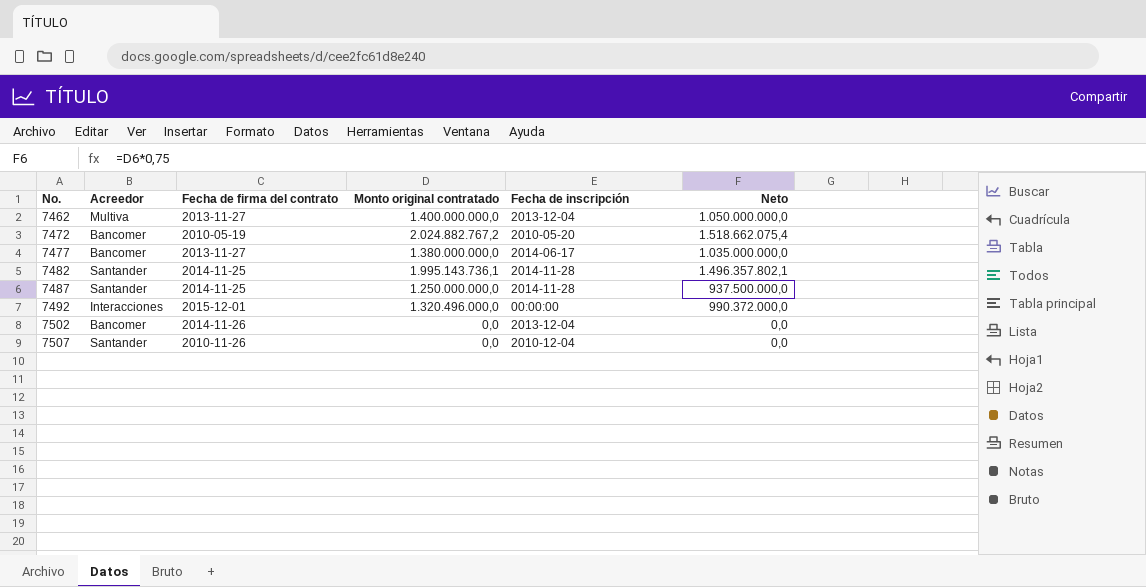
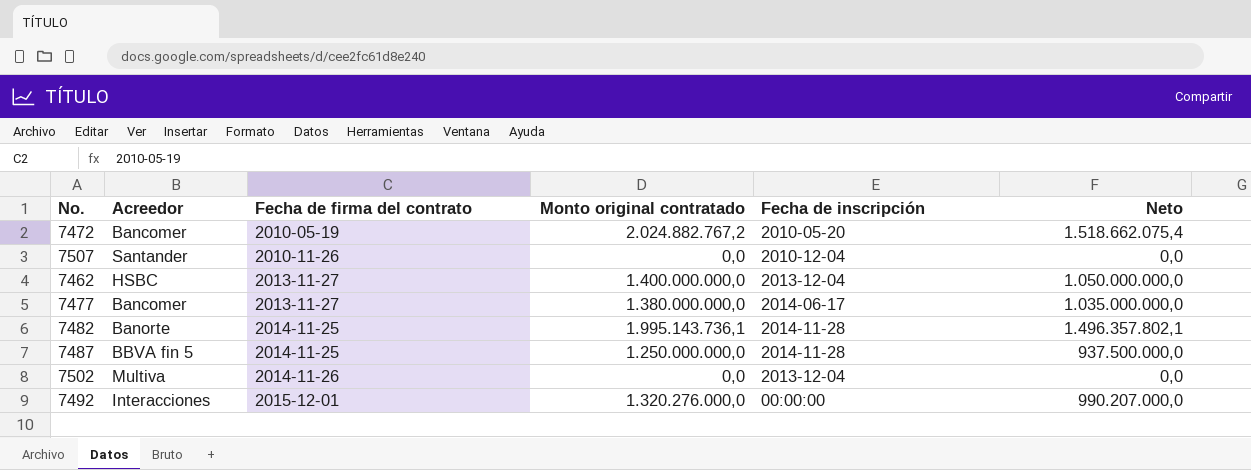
row order: No. ascending -> Fecha de firma del contrato ascending
7462 | Acreedor: Multiva -> HSBC
7482 | Acreedor: Santander -> Banorte
7487 | Acreedor: Santander -> BBVA fin 5
7502 | Acreedor: Bancomer -> Multiva
7492 | Monto original contratado: 1.320.496.000,0 -> 1.320.276.000,0
7492 | Neto: 990.372.000,0 -> 990.207.000,0

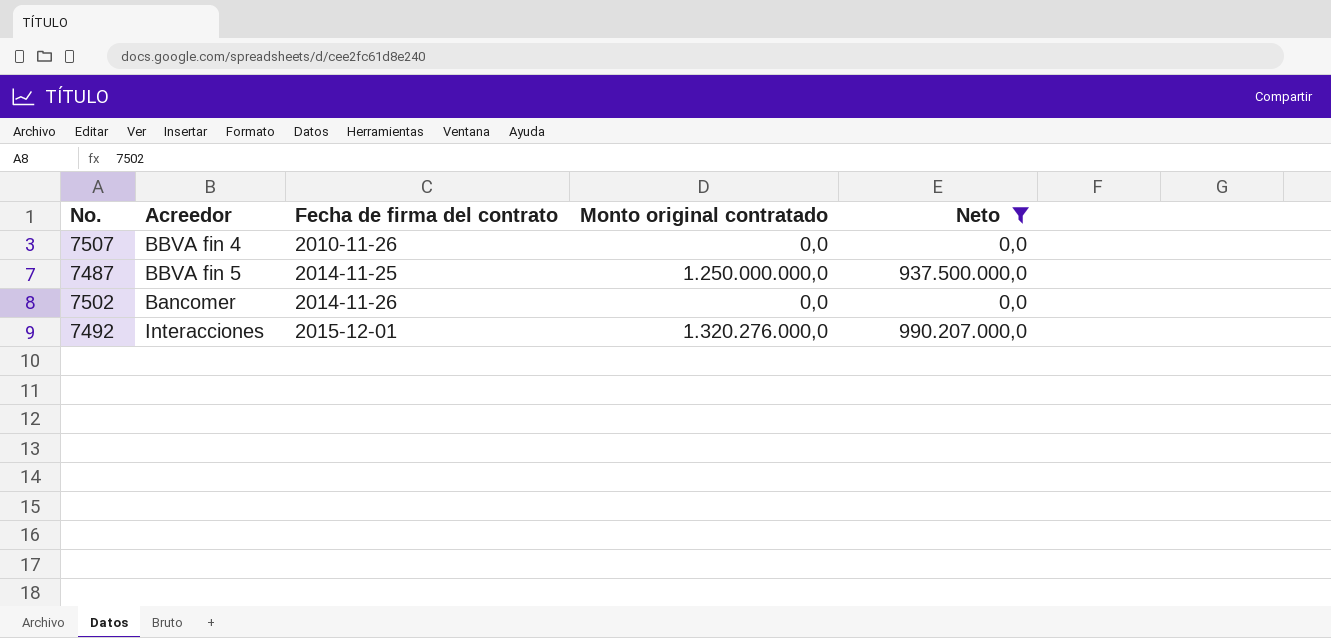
filter: none -> Neto <= 990.207.000,0
column Fecha de inscripción | position: 5 -> none
7507 | Acreedor: Santander -> BBVA fin 4
7502 | Acreedor: Multiva -> Bancomer

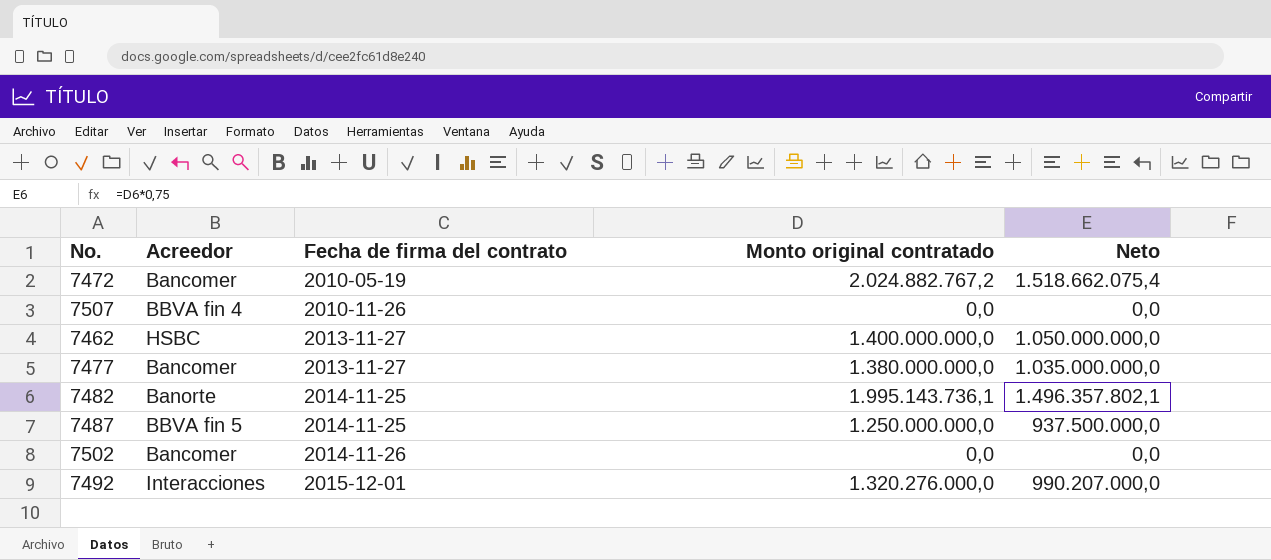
filter: Neto <= 990.207.000,0 -> none

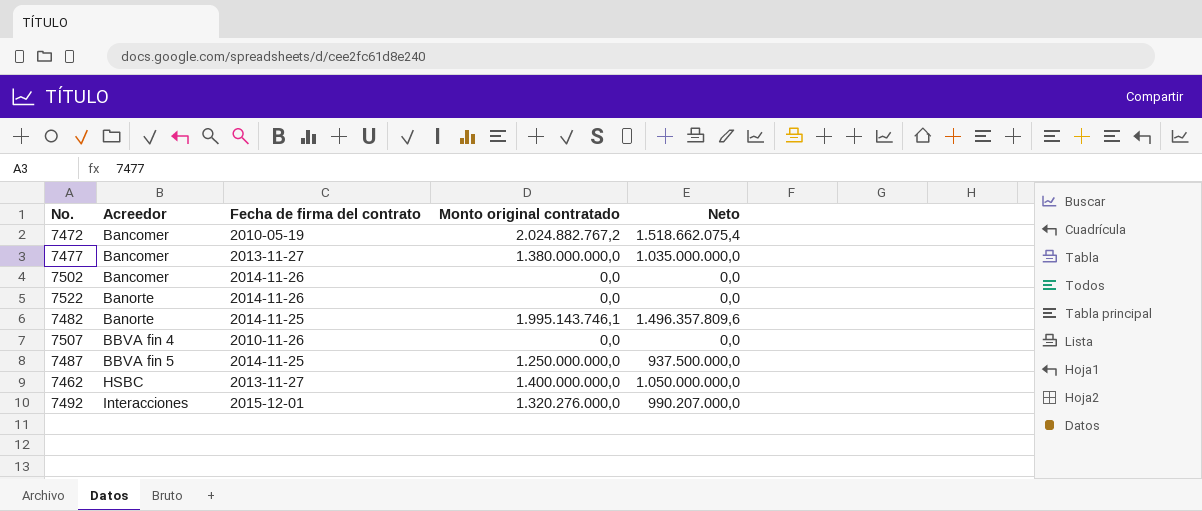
row order: Fecha de firma del contrato ascending -> Acreedor ascending
row 7522: none -> Banorte | 2014-11-26 | 0,0 | 0,0
7482 | Monto original contratado: 1.995.143.736,1 -> 1.995.143.746,1
7482 | Neto: 1.496.357.802,1 -> 1.496.357.809,6

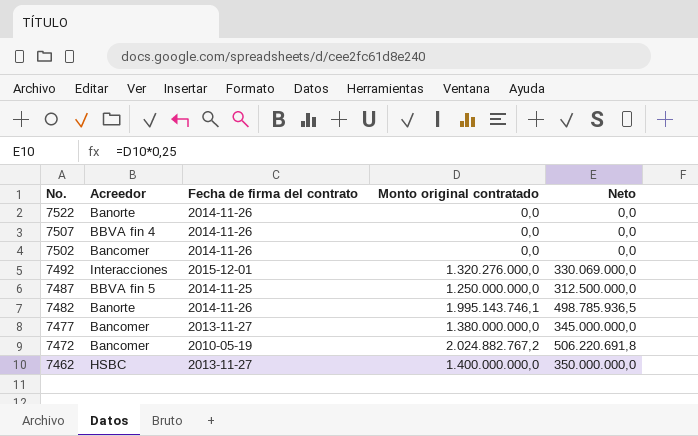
row order: Acreedor ascending -> No. descending
column Neto | formula: [Monto original contratado] * 0,75 -> [Monto original contratado] * 0,25
7507 | Fecha de firma del contrato: 2010-11-26 -> 2014-11-26
7482 | Fecha de firma del contrato: 2014-11-25 -> 2014-11-26

